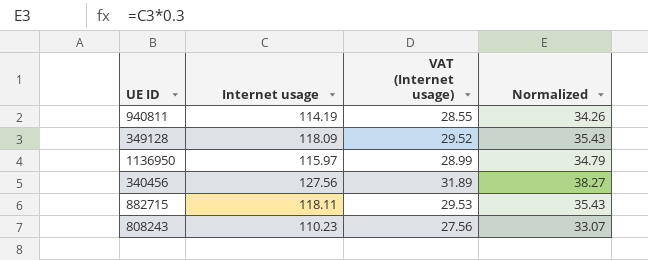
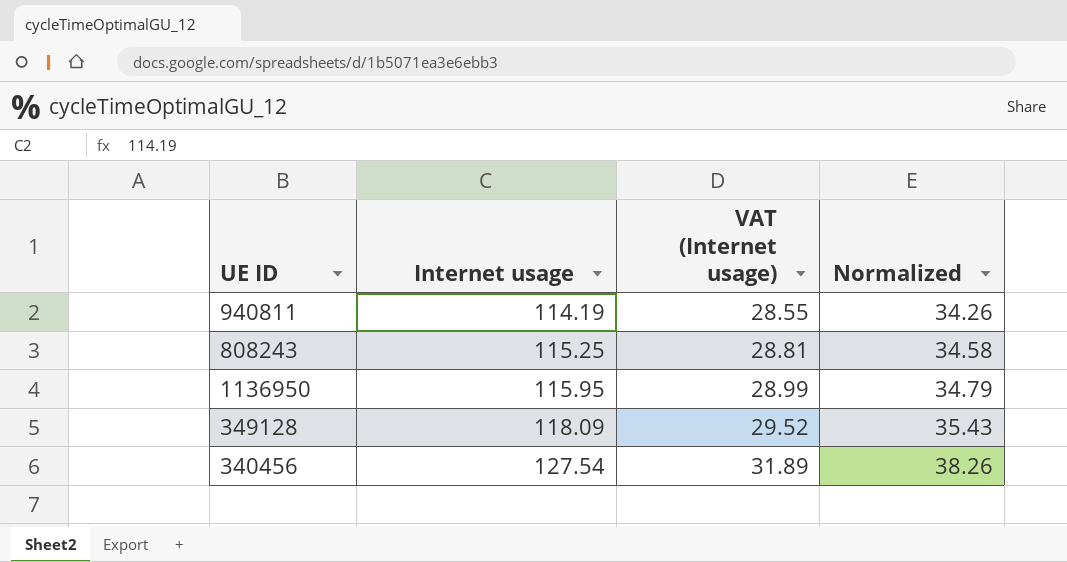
row order: none -> Internet usage ascending
row 882715: 118.11 | 29.53 | 35.43 -> none
808243 | Internet usage: 110.23 -> 115.25
808243 | VAT (Internet usage): 27.56 -> 28.81
808243 | Normalized: 33.07 -> 34.58
1136950 | Internet usage: 115.97 -> 115.95
340456 | Internet usage: 127.56 -> 127.54
340456 | Normalized: 38.27 -> 38.26

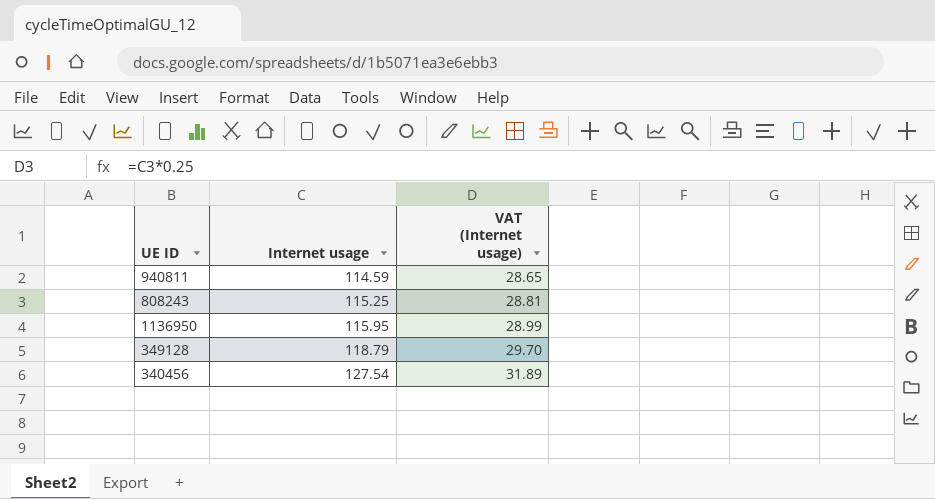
column Normalized | formula: [Internet usage] * 0.3 -> none
940811 | Internet usage: 114.19 -> 114.59
940811 | VAT (Internet usage): 28.55 -> 28.65
349128 | Internet usage: 118.09 -> 118.79
349128 | VAT (Internet usage): 29.52 -> 29.70

